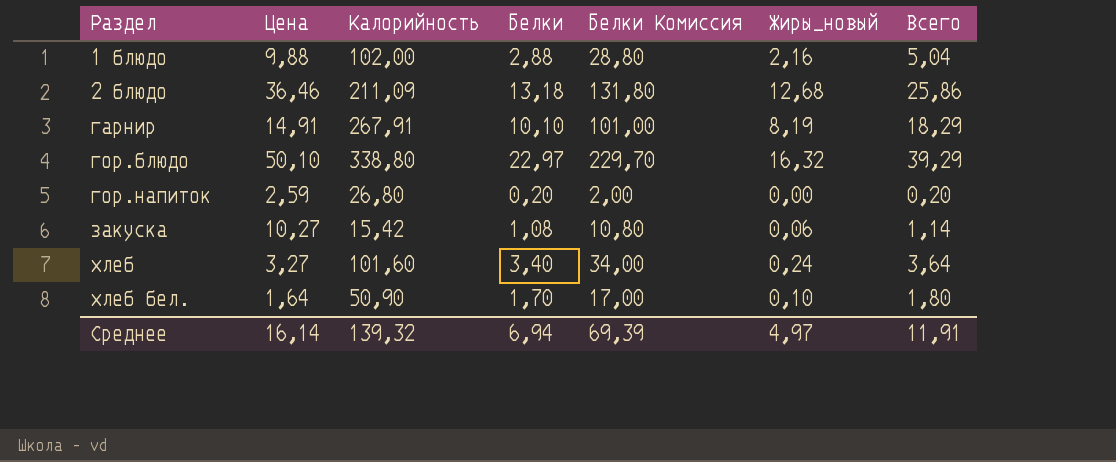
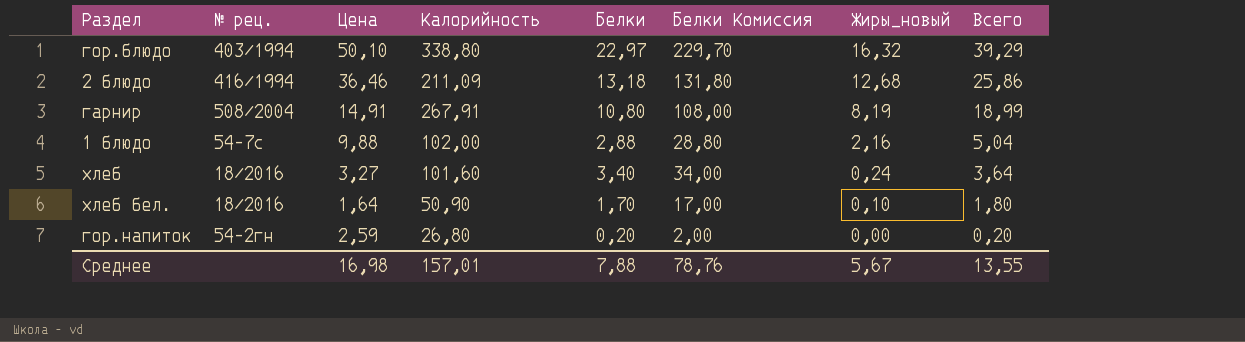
row order: Раздел ascending -> Жиры_новый descending
column № рец. | position: none -> 2
row закуска: 10,27 | 15,42 | 1,08 | 10,80 | 0,06 | 1,14 -> none
гарнир | Белки: 10,10 -> 10,80
гарнир | Белки Комиссия: 101,00 -> 108,00
гарнир | Всего: 18,29 -> 18,99
Среднее | Цена: 16,14 -> 16,98
Среднее | Калорийность: 139,32 -> 157,01
Среднее | Белки: 6,94 -> 7,88
Среднее | Белки Комиссия: 69,39 -> 78,76
Среднее | Жиры_новый: 4,97 -> 5,67
Среднее | Всего: 11,91 -> 13,55

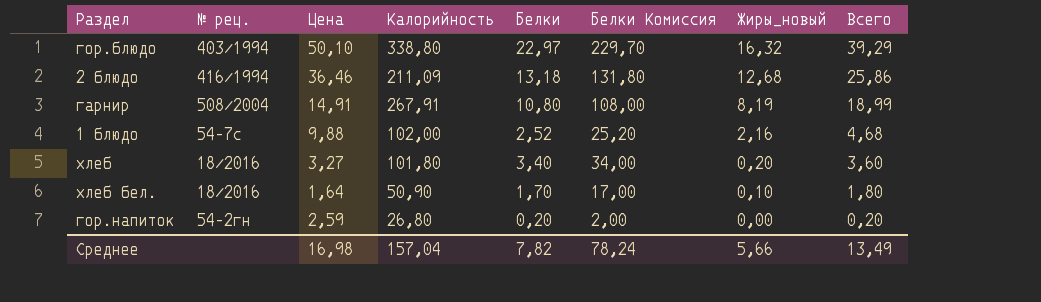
1 блюдо | Белки: 2,88 -> 2,52
1 блюдо | Белки Комиссия: 28,80 -> 25,20
1 блюдо | Всего: 5,04 -> 4,68
хлеб | Калорийность: 101,60 -> 101,80
хлеб | Жиры_новый: 0,24 -> 0,20
хлеб | Всего: 3,64 -> 3,60
Среднее | Калорийность: 157,01 -> 157,04
Среднее | Белки: 7,88 -> 7,82
Среднее | Белки Комиссия: 78,76 -> 78,24
Среднее | Жиры_новый: 5,67 -> 5,66
Среднее | Всего: 13,55 -> 13,49

